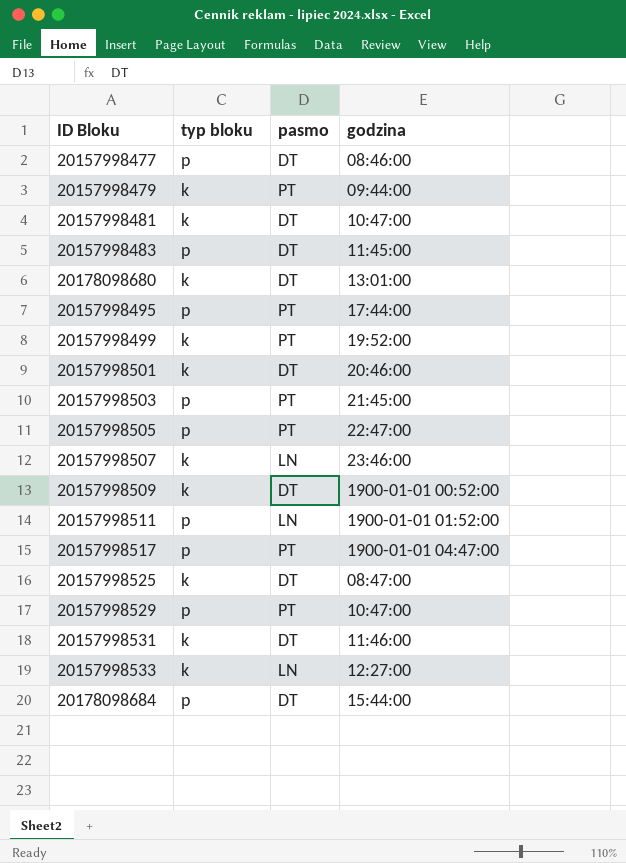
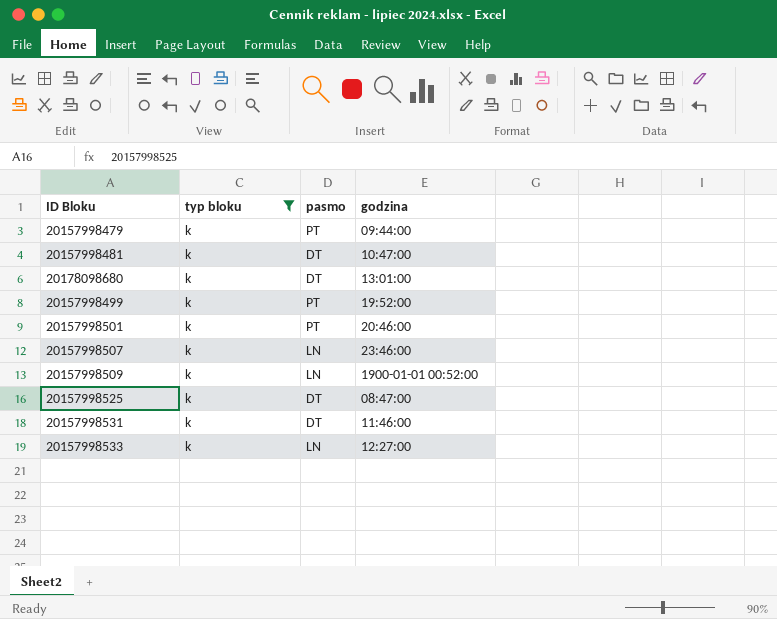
filter: none -> typ bloku = k
20157998501 | pasmo: DT -> PT
20157998509 | pasmo: DT -> LN

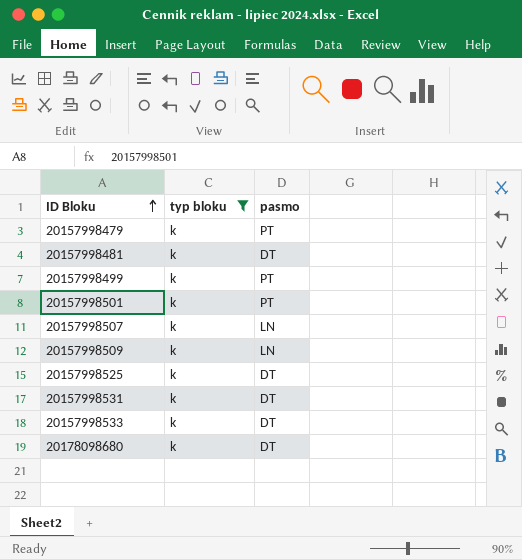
row order: none -> ID Bloku ascending
column godzina | position: 4 -> none
20157998533 | pasmo: LN -> DT

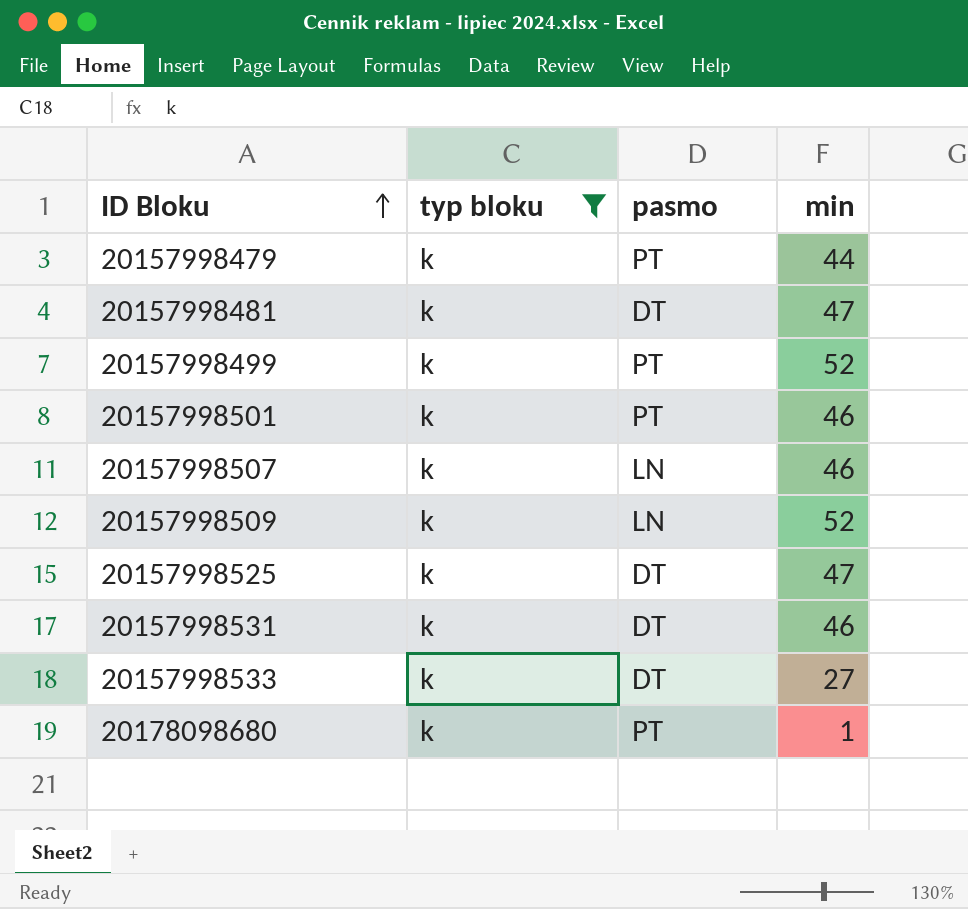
column min | position: none -> 4
20178098680 | pasmo: DT -> PT

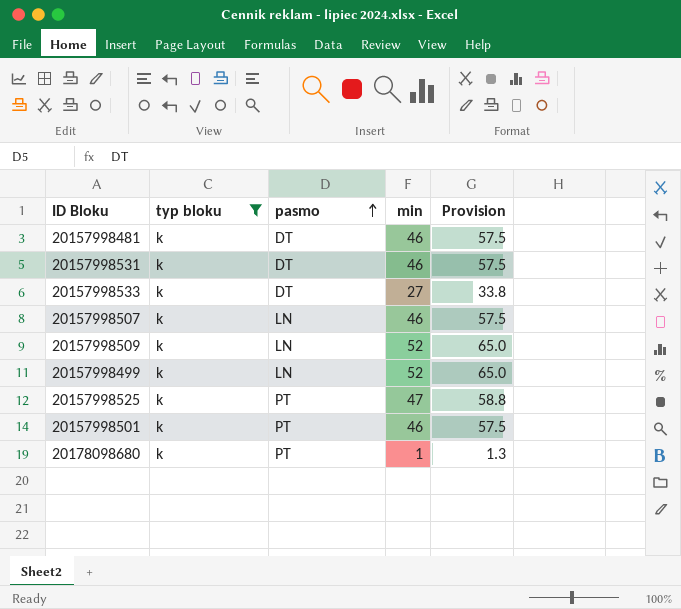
row order: ID Bloku ascending -> pasmo ascending
column Provision | formula: none -> [min] * 1.25
row 20157998479: k | PT | 44 -> none
20157998481 | min: 47 -> 46
20157998499 | pasmo: PT -> LN
20157998525 | pasmo: DT -> PT

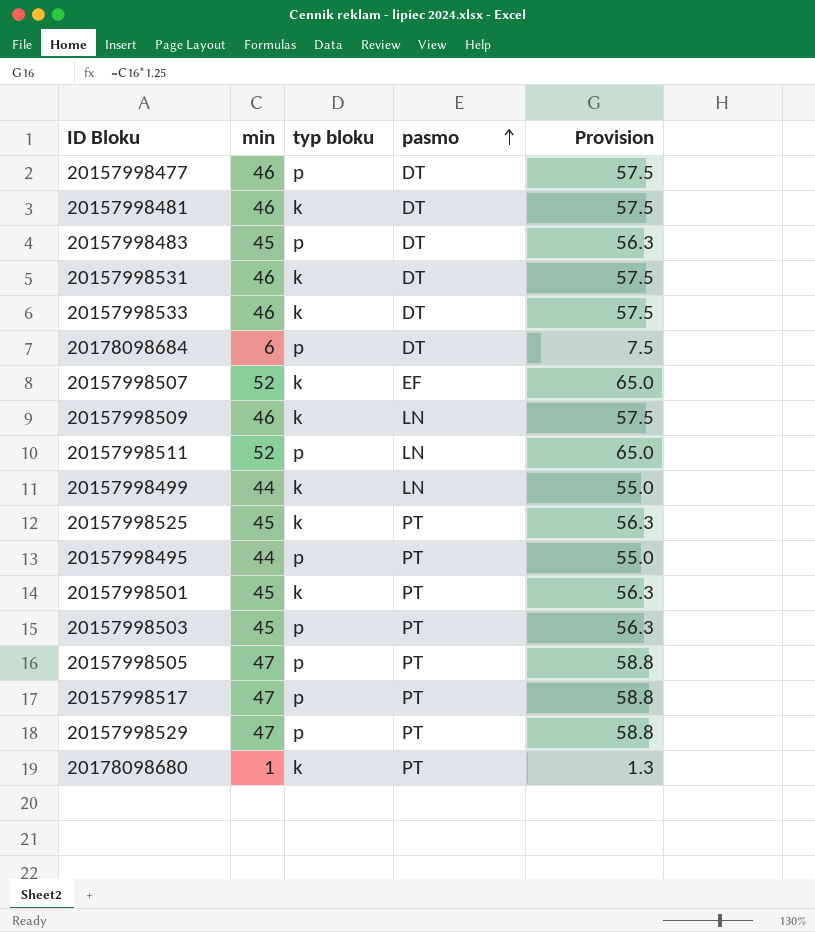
filter: typ bloku = k -> none
column min | position: 4 -> 2
20157998533 | min: 27 -> 46
20157998533 | Provision: 33.8 -> 57.5
20157998507 | min: 46 -> 52
20157998507 | pasmo: LN -> EF
20157998507 | Provision: 57.5 -> 65.0
20157998509 | min: 52 -> 46
20157998509 | Provision: 65.0 -> 57.5
20157998499 | min: 52 -> 44
20157998499 | Provision: 65.0 -> 55.0
20157998525 | min: 47 -> 45
20157998525 | Provision: 58.8 -> 56.3
20157998501 | min: 46 -> 45
20157998501 | Provision: 57.5 -> 56.3

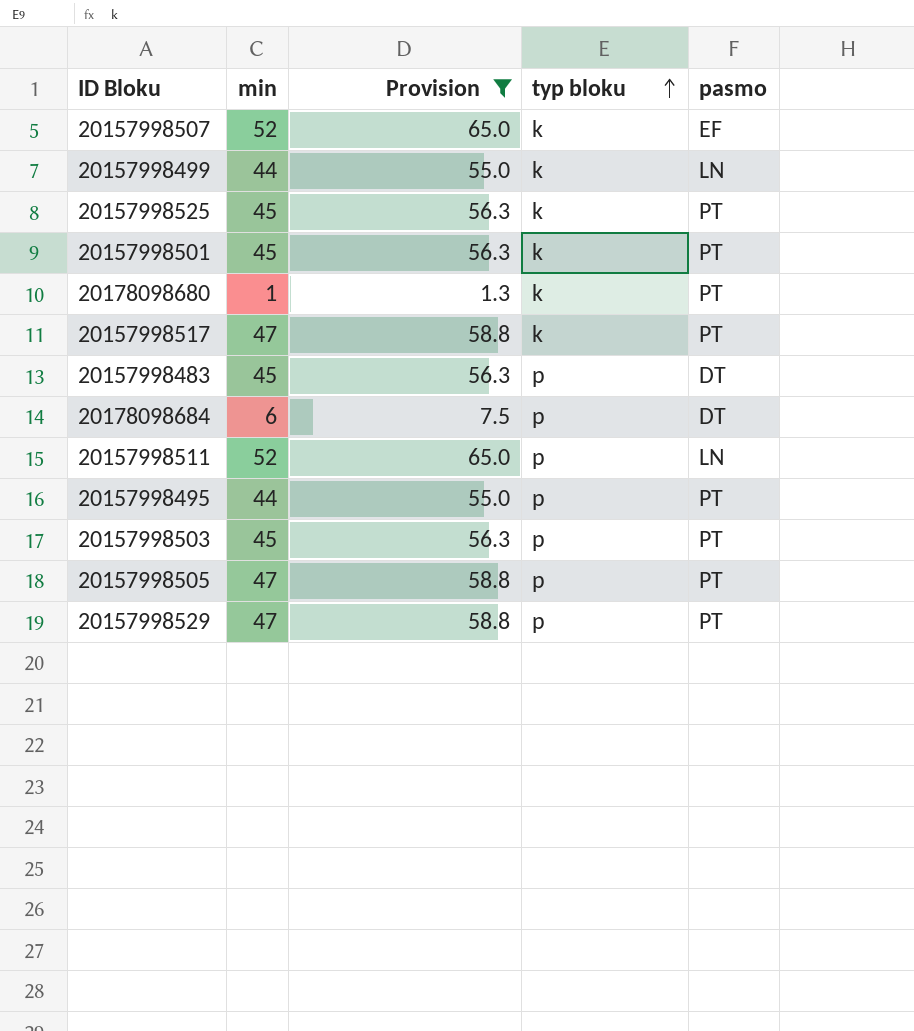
filter: none -> Provision != 57.5
row order: pasmo ascending -> typ bloku ascending
column Provision | position: 5 -> 3
20157998517 | typ bloku: p -> k

